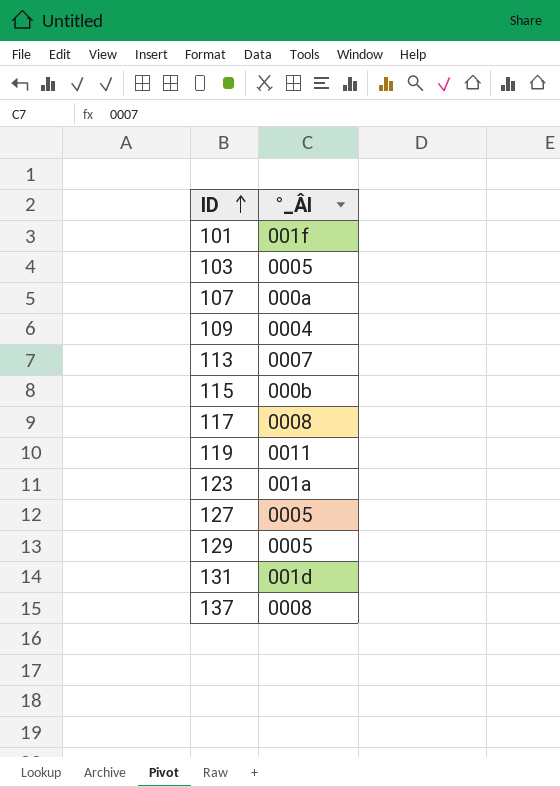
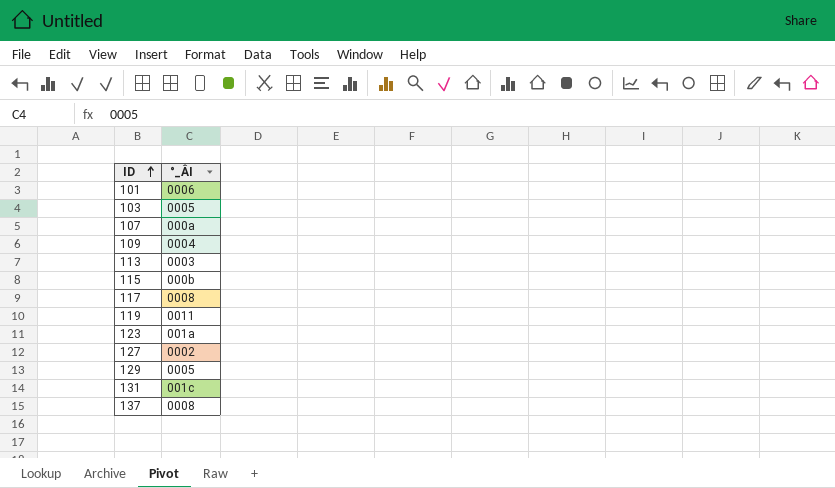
101 | °_ÂI: 001f -> 0006
113 | °_ÂI: 0007 -> 0003
127 | °_ÂI: 0005 -> 0002
131 | °_ÂI: 001d -> 001c

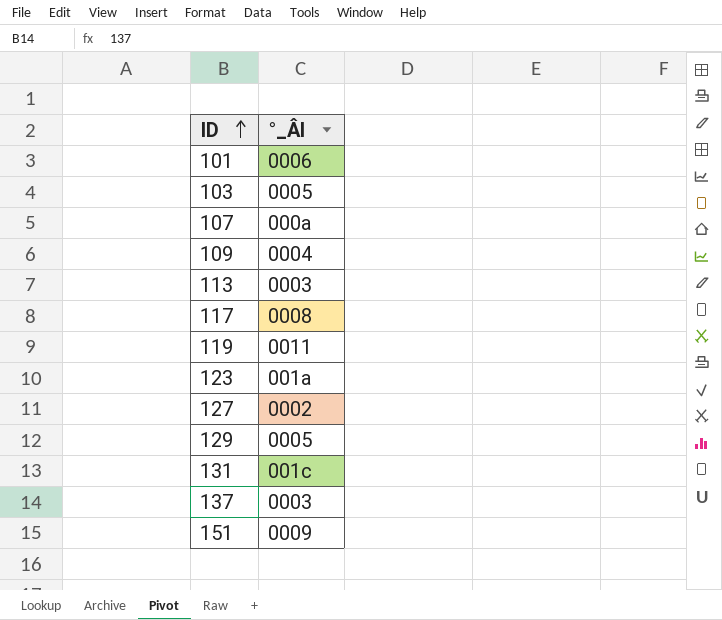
row 115: 000b -> none
137 | °_ÂI: 0008 -> 0003
row 151: none -> 0009

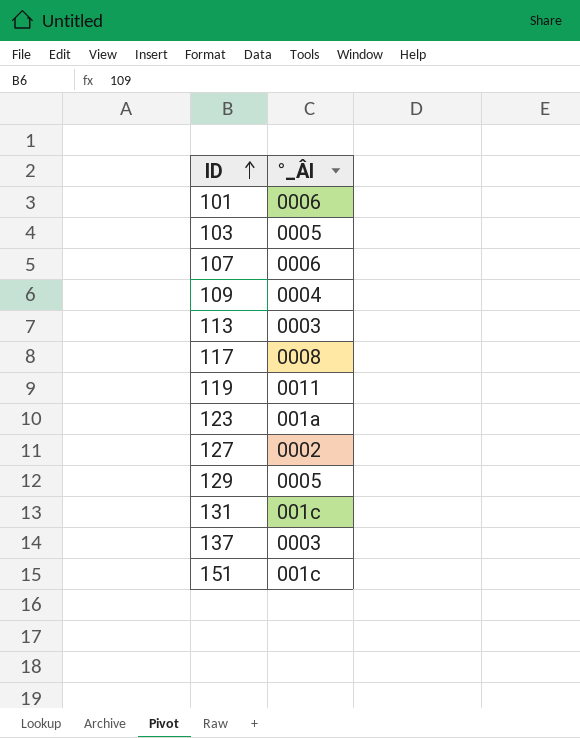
107 | °_ÂI: 000a -> 0006
151 | °_ÂI: 0009 -> 001c

